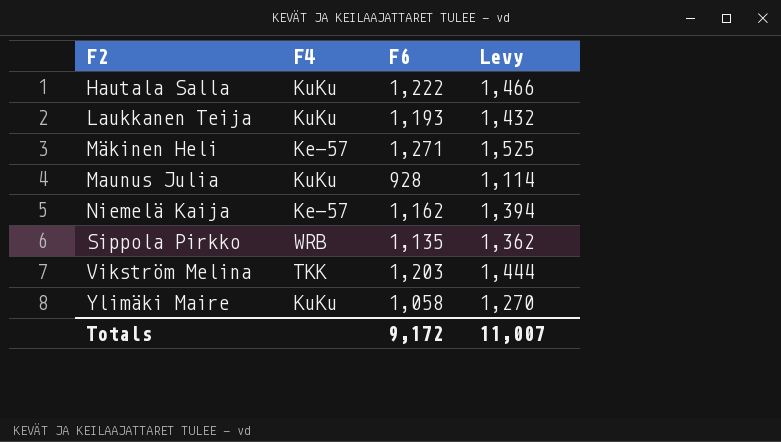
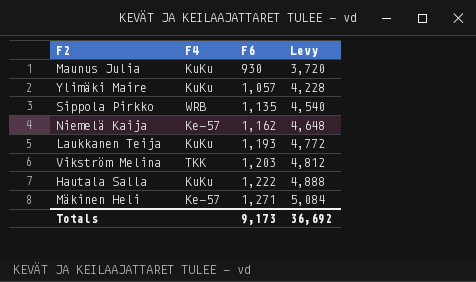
row order: F2 ascending -> F6 ascending
column Levy | formula: [F6] * 1.2 -> [F6] * 4
Maunus Julia | F6: 928 -> 930
Ylimäki Maire | F6: 1,058 -> 1,057
Totals | F6: 9,172 -> 9,173
Totals | Levy: 11,007 -> 36,692

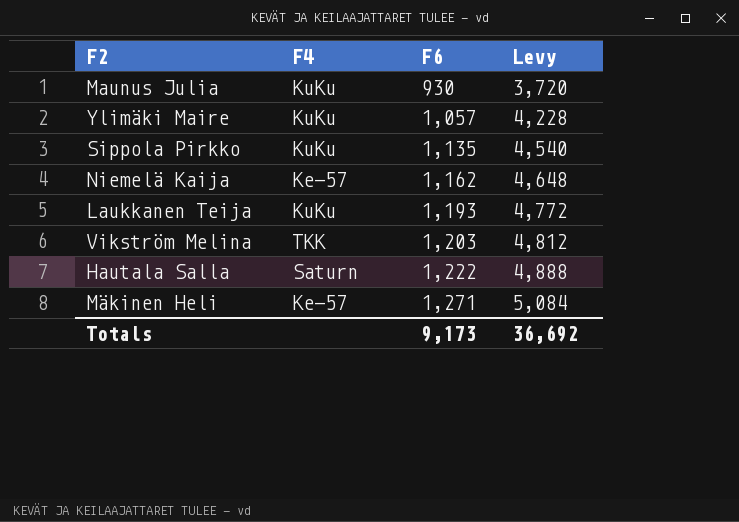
Sippola Pirkko | F4: WRB -> KuKu
Hautala Salla | F4: KuKu -> Saturn

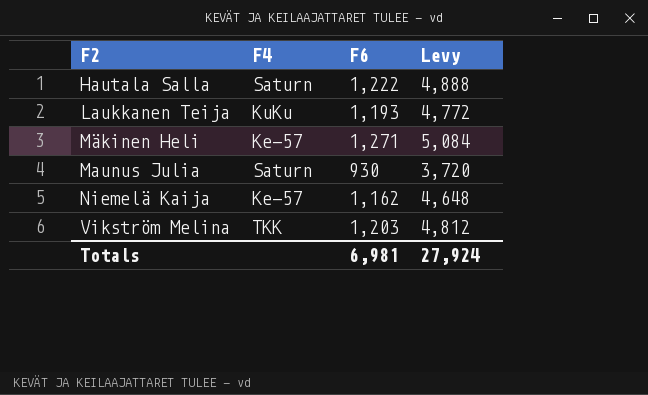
row order: F6 ascending -> F2 ascending
row Ylimäki Maire: KuKu | 1,057 | 4,228 -> none
row Sippola Pirkko: KuKu | 1,135 | 4,540 -> none
Maunus Julia | F4: KuKu -> Saturn
Totals | F6: 9,173 -> 6,981
Totals | Levy: 36,692 -> 27,924

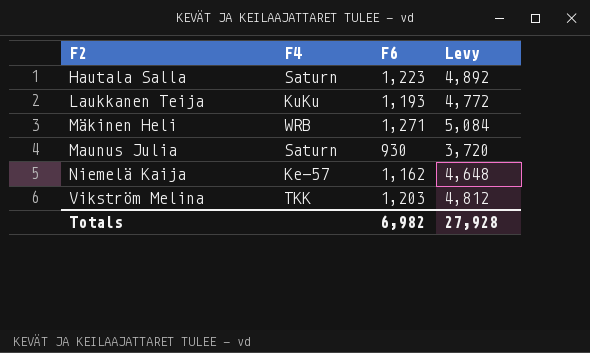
Hautala Salla | F6: 1,222 -> 1,223
Hautala Salla | Levy: 4,888 -> 4,892
Mäkinen Heli | F4: Ke-57 -> WRB
Totals | F6: 6,981 -> 6,982
Totals | Levy: 27,924 -> 27,928

